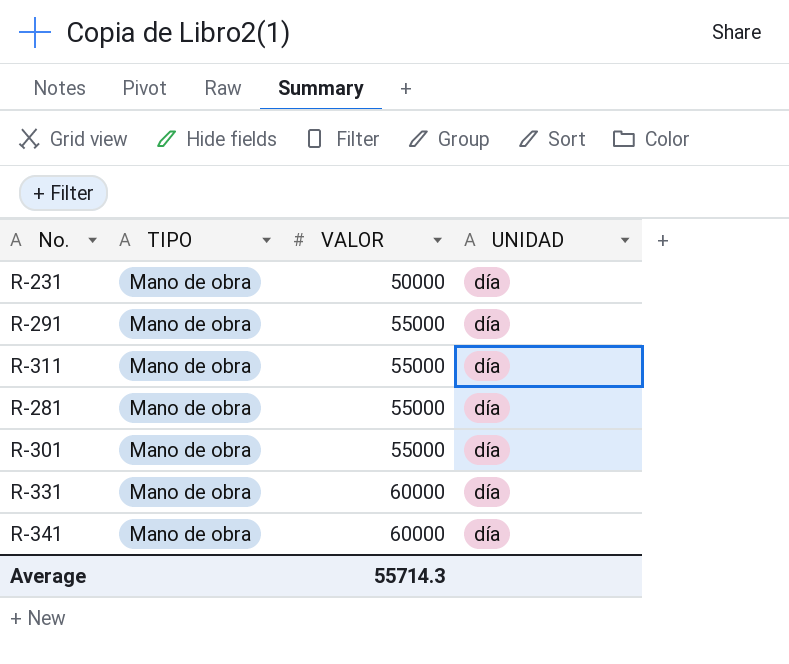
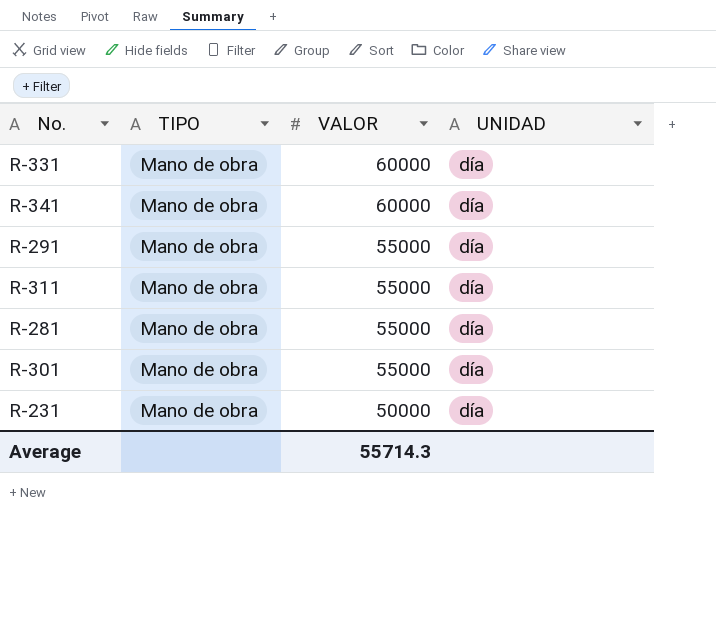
row order: VALOR ascending -> VALOR descending

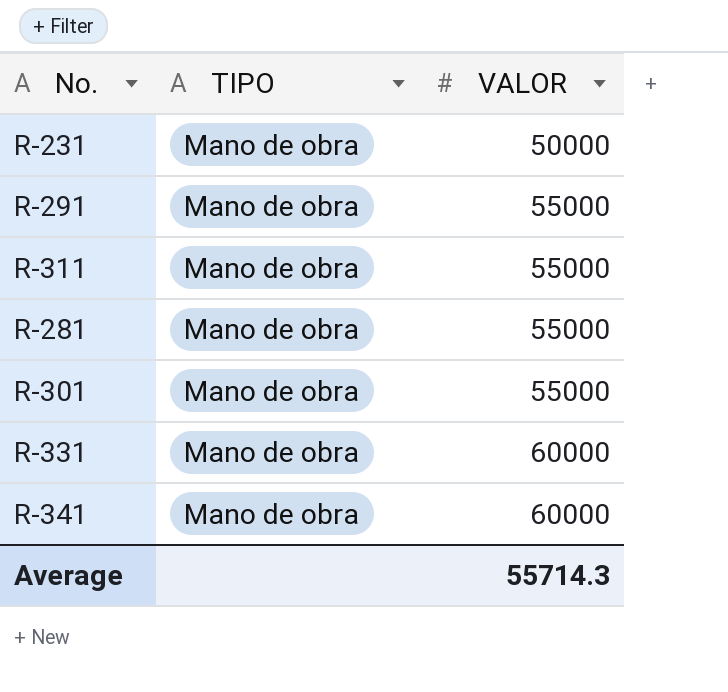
row order: VALOR descending -> VALOR ascending
column UNIDAD | position: 4 -> none

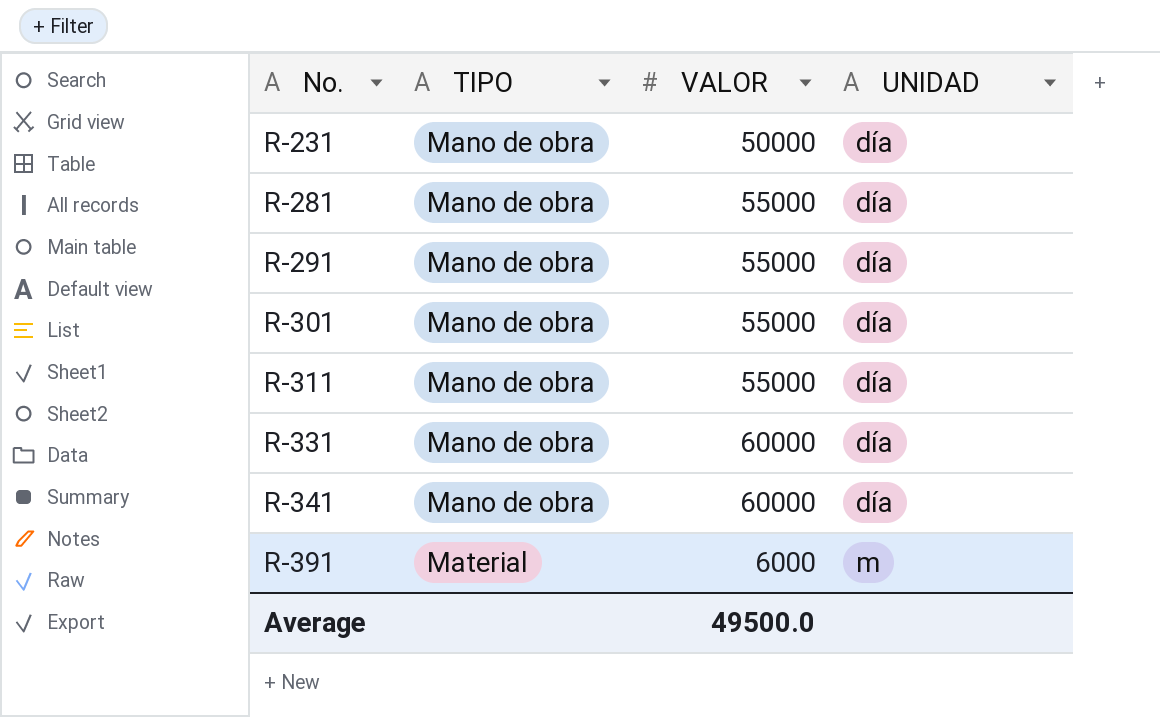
row order: VALOR ascending -> No. ascending
column UNIDAD | position: none -> 4
row R-391: none -> Material | 6000 | m
Average | VALOR: 55714.3 -> 49500.0

